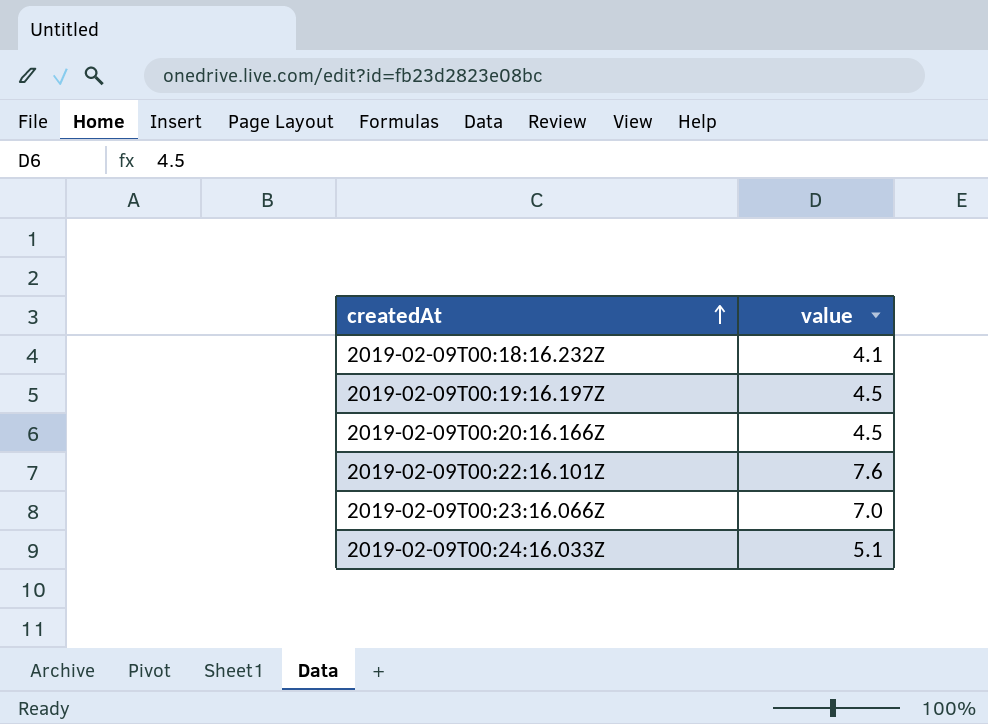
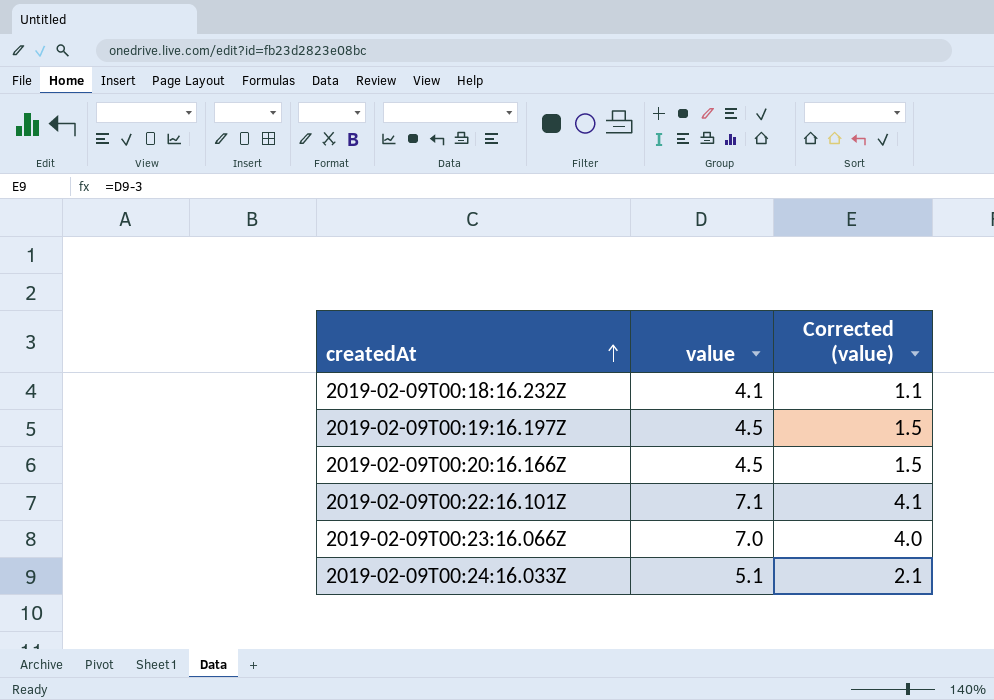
column Corrected (value) | formula: none -> [value] - 3
2019-02-09T00:22:16.101Z | value: 7.6 -> 7.1

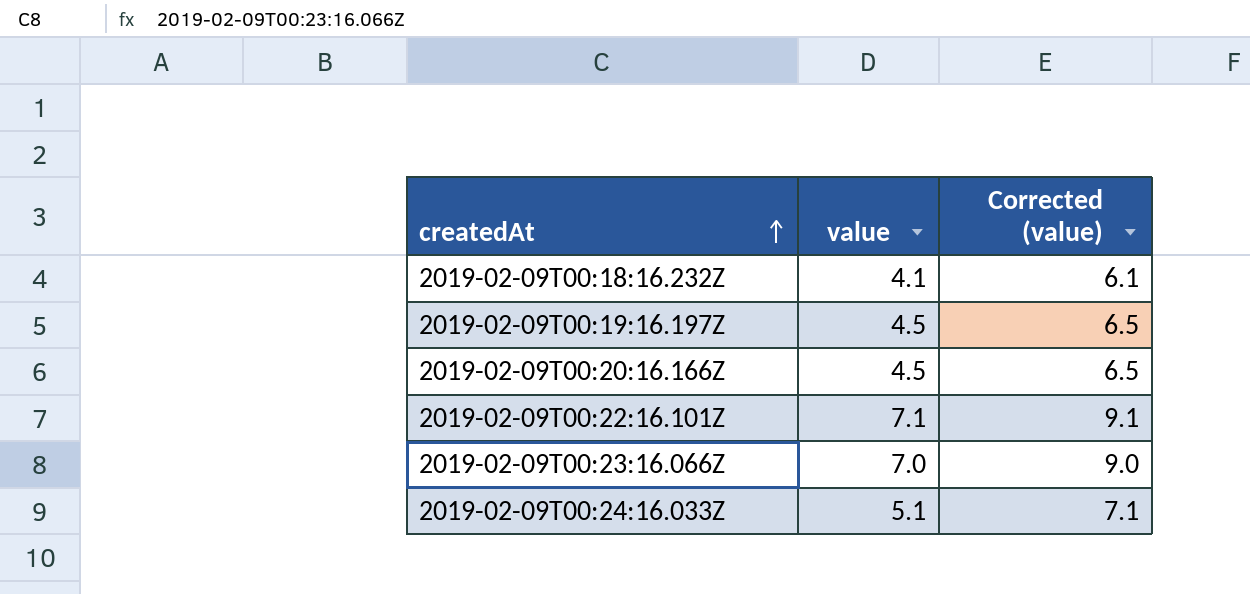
column Corrected (value) | formula: [value] - 3 -> [value] + 2

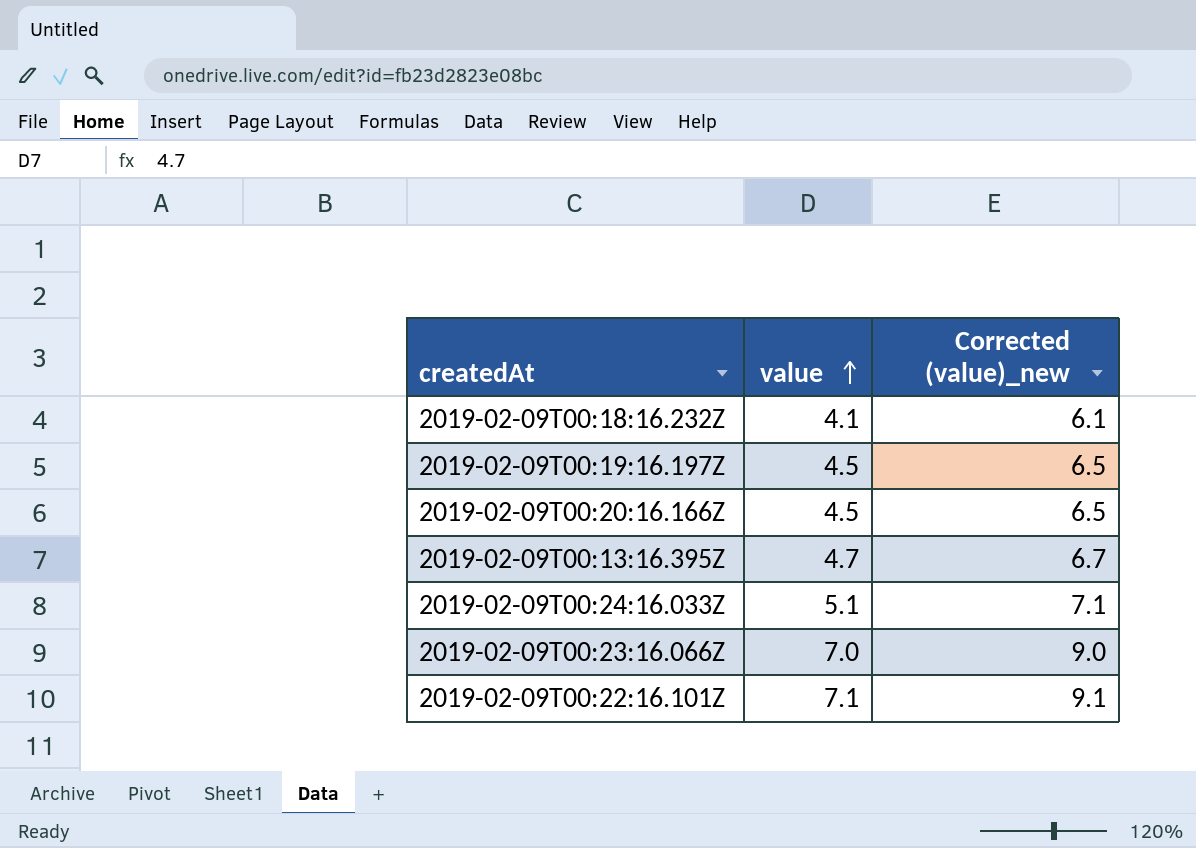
row order: createdAt ascending -> value ascending
column name: Corrected (value) -> Corrected (value)_new
row 2019-02-09T00:13:16.395Z: none -> 4.7 | 6.7

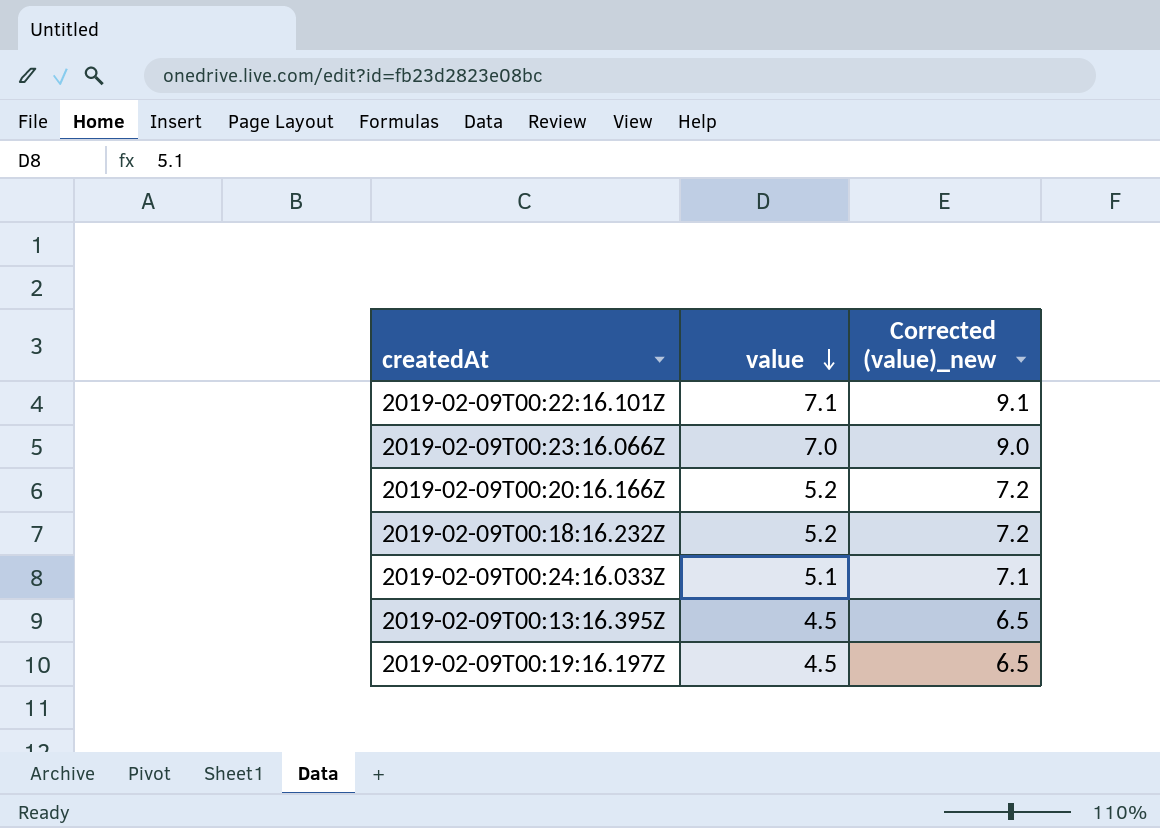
row order: value ascending -> value descending
2019-02-09T00:20:16.166Z | value: 4.5 -> 5.2
2019-02-09T00:20:16.166Z | Corrected (value)_new: 6.5 -> 7.2
2019-02-09T00:18:16.232Z | value: 4.1 -> 5.2
2019-02-09T00:18:16.232Z | Corrected (value)_new: 6.1 -> 7.2
2019-02-09T00:13:16.395Z | value: 4.7 -> 4.5
2019-02-09T00:13:16.395Z | Corrected (value)_new: 6.7 -> 6.5

